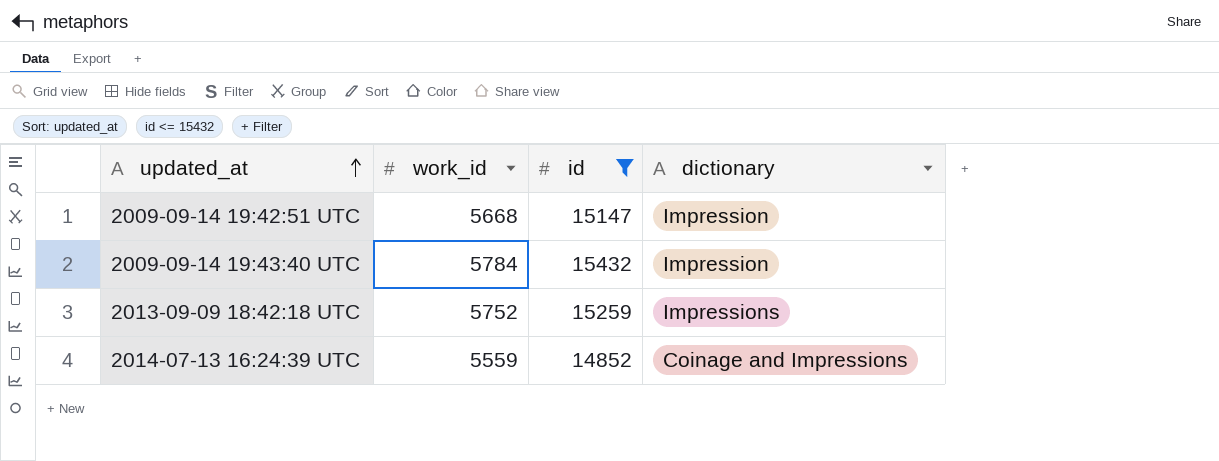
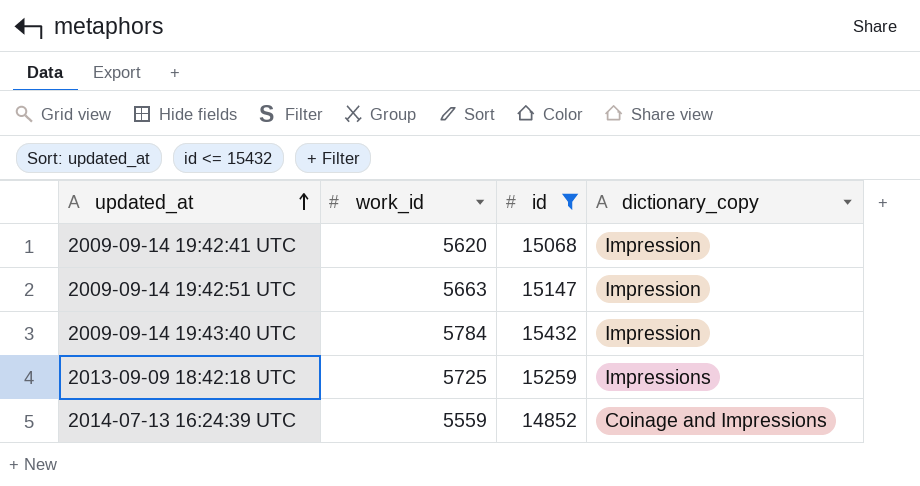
column name: dictionary -> dictionary_copy
row 2009-09-14 19:42:41 UTC: none -> 5620 | 15068 | Impression
2009-09-14 19:42:51 UTC | work_id: 5668 -> 5663
2013-09-09 18:42:18 UTC | work_id: 5752 -> 5725

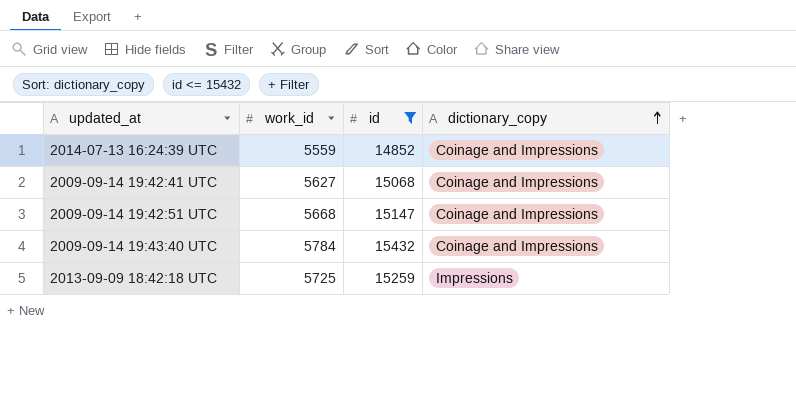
row order: updated_at ascending -> dictionary_copy ascending
2009-09-14 19:42:41 UTC | work_id: 5620 -> 5627
2009-09-14 19:42:41 UTC | dictionary_copy: Impression -> Coinage and Impressions
2009-09-14 19:42:51 UTC | work_id: 5663 -> 5668
2009-09-14 19:42:51 UTC | dictionary_copy: Impression -> Coinage and Impressions
2009-09-14 19:43:40 UTC | dictionary_copy: Impression -> Coinage and Impressions

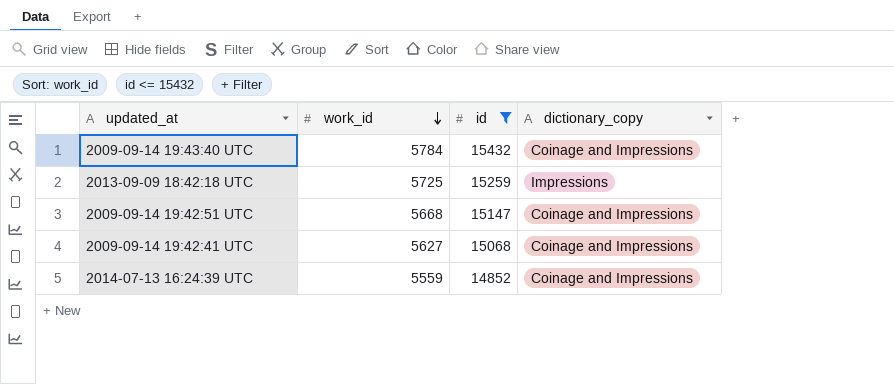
row order: dictionary_copy ascending -> work_id descending

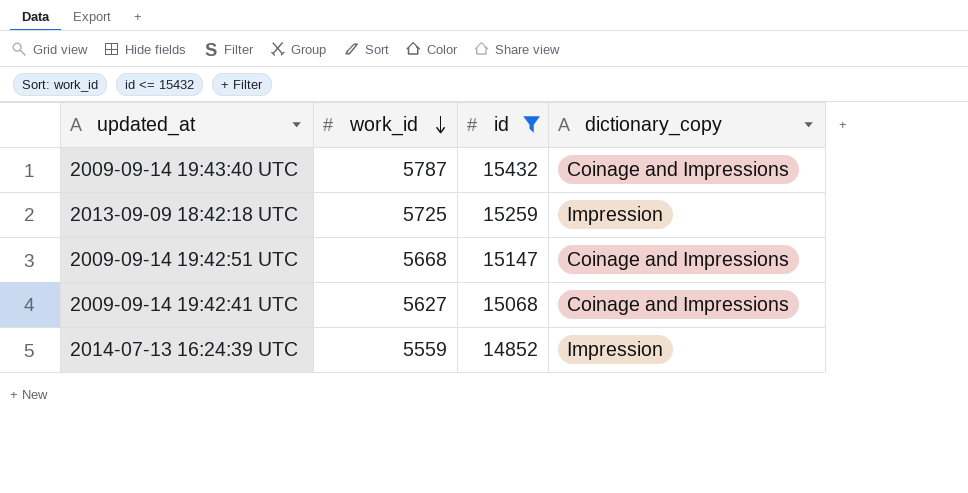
2009-09-14 19:43:40 UTC | work_id: 5784 -> 5787
2013-09-09 18:42:18 UTC | dictionary_copy: Impressions -> Impression
2014-07-13 16:24:39 UTC | dictionary_copy: Coinage and Impressions -> Impression

